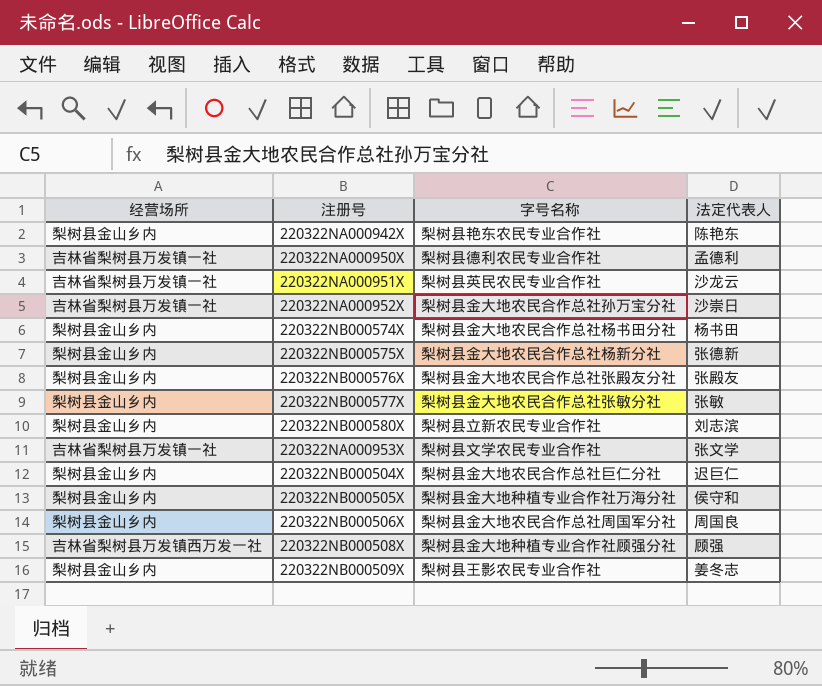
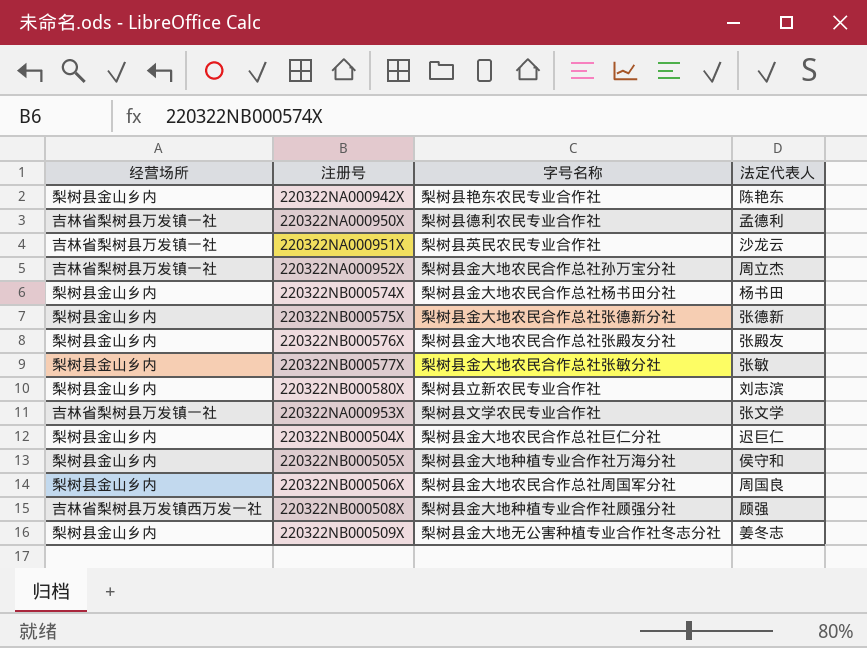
220322NA000952X | 法定代表人: 沙崇日 -> 周立杰
220322NB000575X | 字号名称: 梨树县金大地农民合作总社杨新分社 -> 梨树县金大地农民合作总社张德新分社
220322NB000509X | 字号名称: 梨树县王影农民专业合作社 -> 梨树县金大地无公害种植专业合作社冬志分社

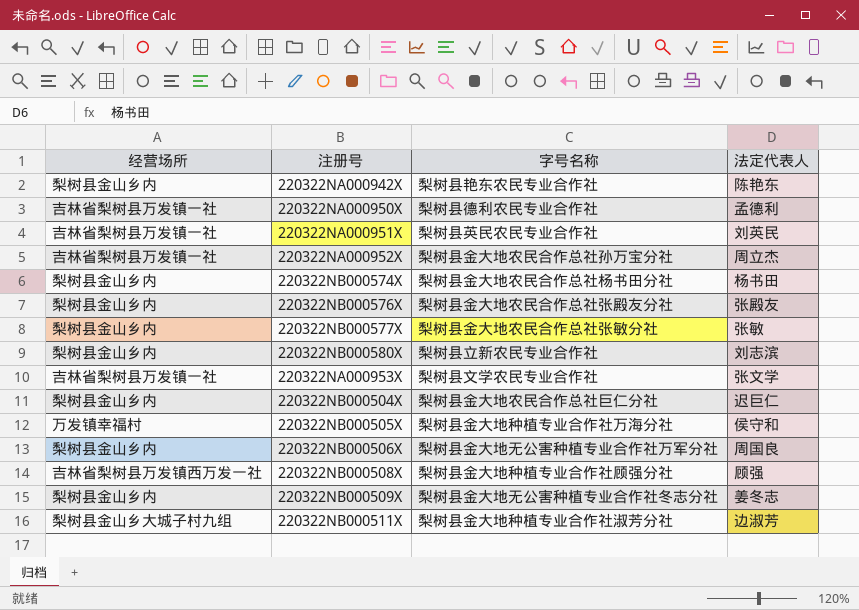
row 220322NB000575X: 梨树县金山乡内 | 梨树县金大地农民合作总社张德新分社 | 张德新 -> none
220322NA000951X | 法定代表人: 沙龙云 -> 刘英民
220322NB000505X | 经营场所: 梨树县金山乡内 -> 万发镇幸福村
220322NB000506X | 字号名称: 梨树县金大地农民合作总社周国军分社 -> 梨树县金大地无公害种植专业合作社万军分社
row 220322NB000511X: none -> 梨树县金山乡大城子村九组 | 梨树县金大地种植专业合作社淑芳分社 | 边淑芳

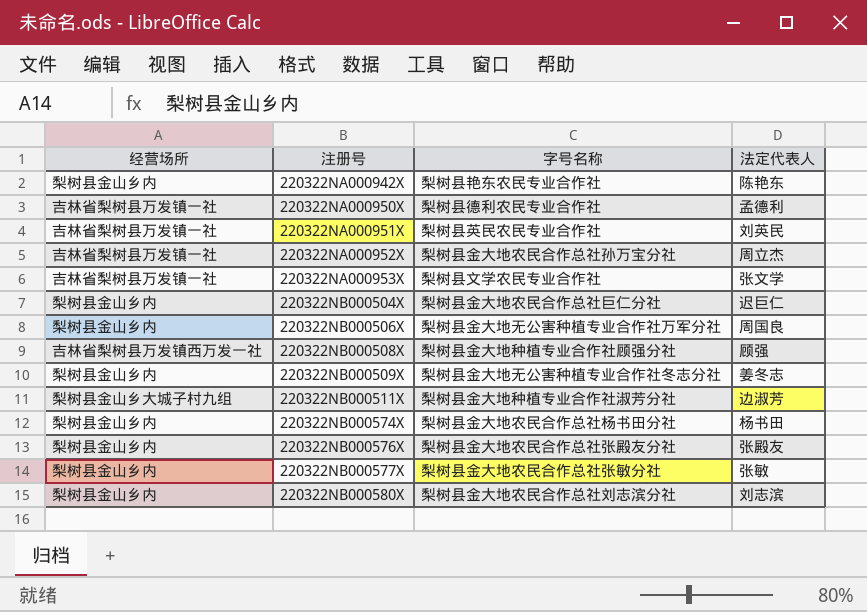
row order: none -> 注册号 ascending
row 220322NB000505X: 万发镇幸福村 | 梨树县金大地种植专业合作社万海分社 | 侯守和 -> none
220322NB000580X | 字号名称: 梨树县立新农民专业合作社 -> 梨树县金大地农民合作总社刘志滨分社

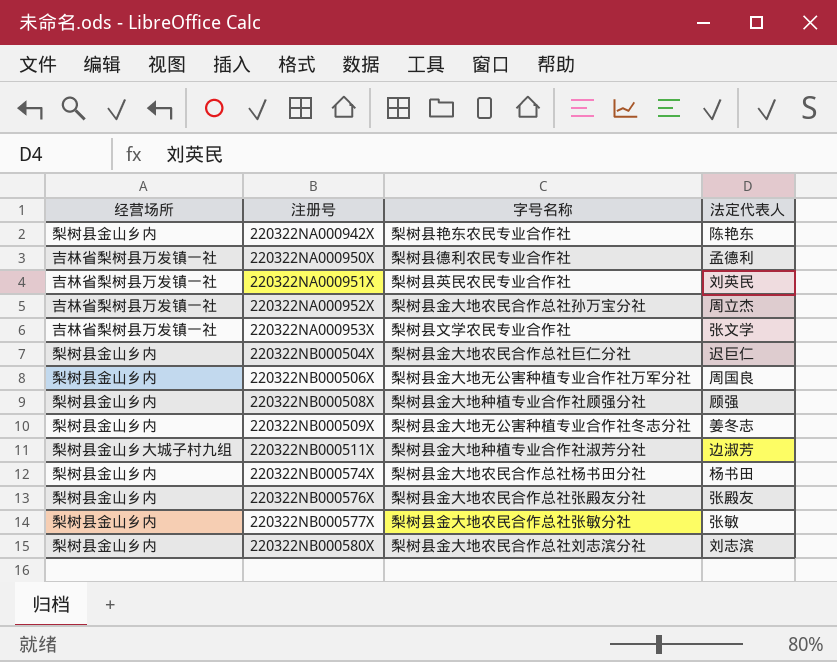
220322NB000508X | 经营场所: 吉林省梨树县万发镇西万发一社 -> 梨树县金山乡内

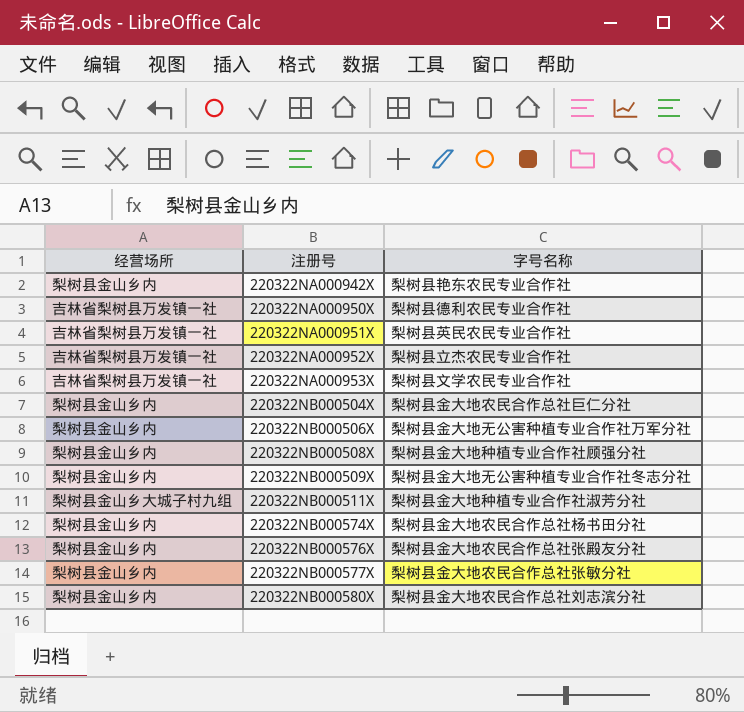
column 法定代表人 | position: 4 -> none
220322NA000952X | 字号名称: 梨树县金大地农民合作总社孙万宝分社 -> 梨树县立杰农民专业合作社

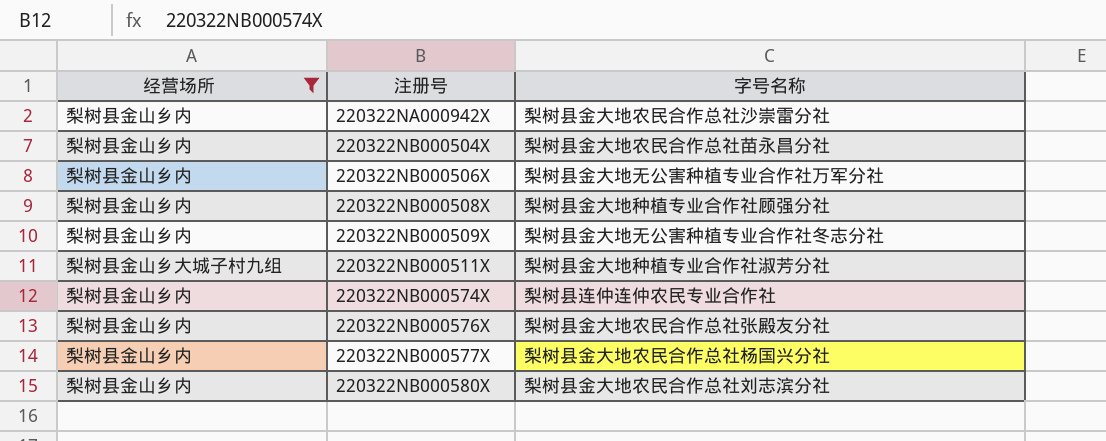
filter: none -> 经营场所 != 吉林省梨树县万发镇一社
220322NA000942X | 字号名称: 梨树县艳东农民专业合作社 -> 梨树县金大地农民合作总社沙崇雷分社
220322NB000504X | 字号名称: 梨树县金大地农民合作总社巨仁分社 -> 梨树县金大地农民合作总社苗永昌分社
220322NB000574X | 字号名称: 梨树县金大地农民合作总社杨书田分社 -> 梨树县连仲连仲农民专业合作社
220322NB000577X | 字号名称: 梨树县金大地农民合作总社张敏分社 -> 梨树县金大地农民合作总社杨国兴分社

